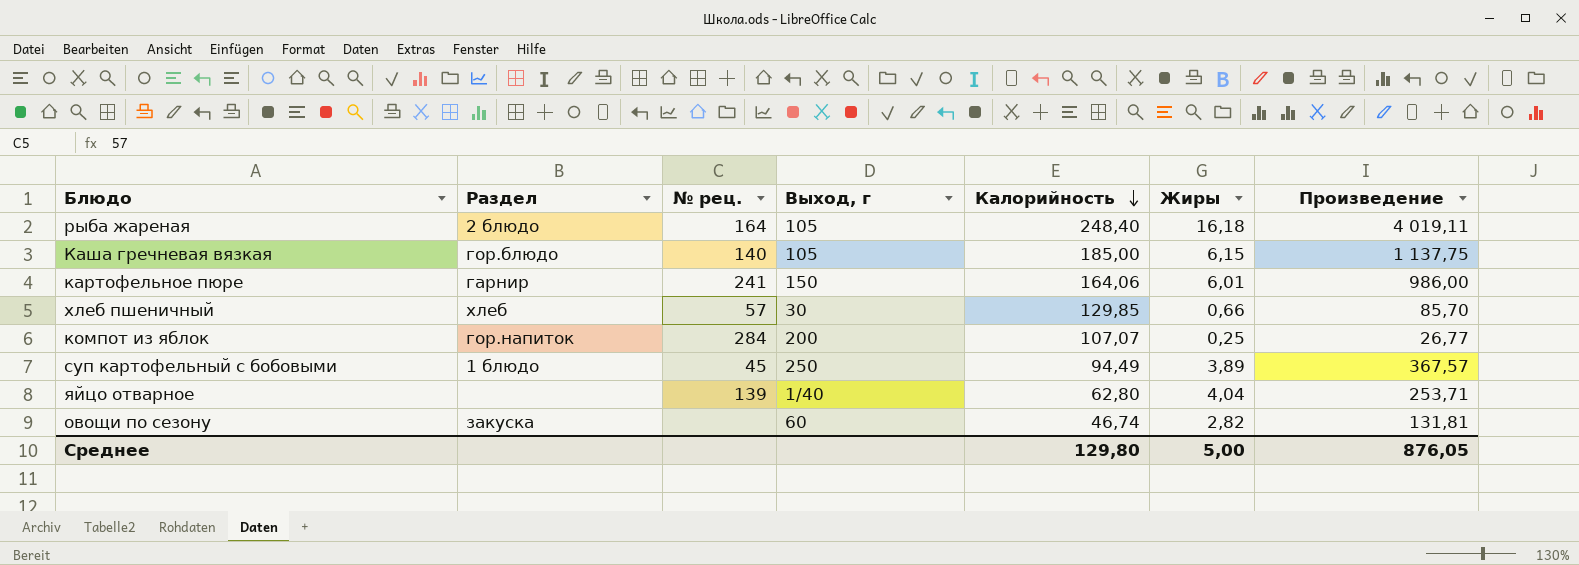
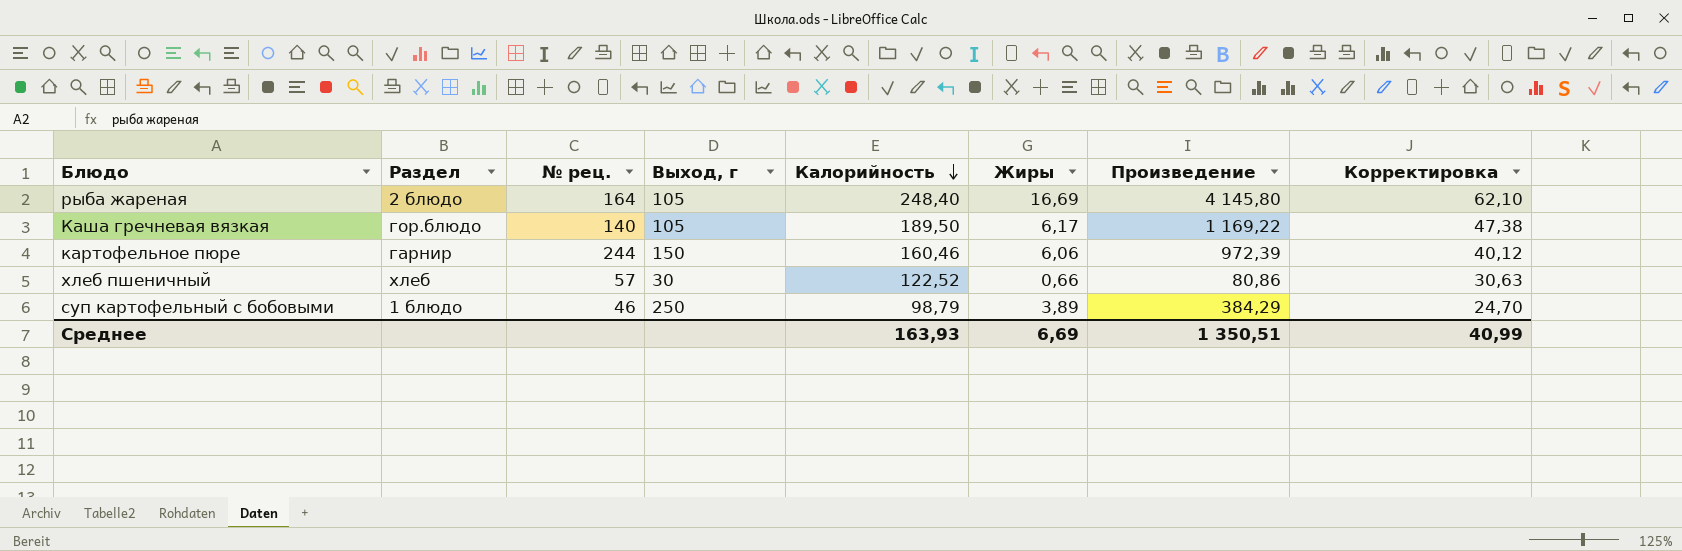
column Корректировка | formula: none -> [Калорийность] * 0,25
row компот из яблок: гор.напиток | 284 | 200 | 107,07 | 0,25 | 26,77 -> none
row яйцо отварное: none | 139 | 1/40 | 62,80 | 4,04 | 253,71 -> none
row овощи по сезону: закуска | none | 60 | 46,74 | 2,82 | 131,81 -> none
рыба жареная | Жиры: 16,18 -> 16,69
рыба жареная | Произведение: 4 019,11 -> 4 145,80
Каша гречневая вязкая | Калорийность: 185,00 -> 189,50
Каша гречневая вязкая | Жиры: 6,15 -> 6,17
Каша гречневая вязкая | Произведение: 1 137,75 -> 1 169,22
картофельное пюре | № рец.: 241 -> 244
картофельное пюре | Калорийность: 164,06 -> 160,46
картофельное пюре | Жиры: 6,01 -> 6,06
картофельное пюре | Произведение: 986,00 -> 972,39
хлеб пшеничный | Калорийность: 129,85 -> 122,52
хлеб пшеничный | Произведение: 85,70 -> 80,86
суп картофельный с бобовыми | № рец.: 45 -> 46
суп картофельный с бобовыми | Калорийность: 94,49 -> 98,79
суп картофельный с бобовыми | Произведение: 367,57 -> 384,29
Среднее | Калорийность: 129,80 -> 163,93
Среднее | Жиры: 5,00 -> 6,69
Среднее | Произведение: 876,05 -> 1 350,51

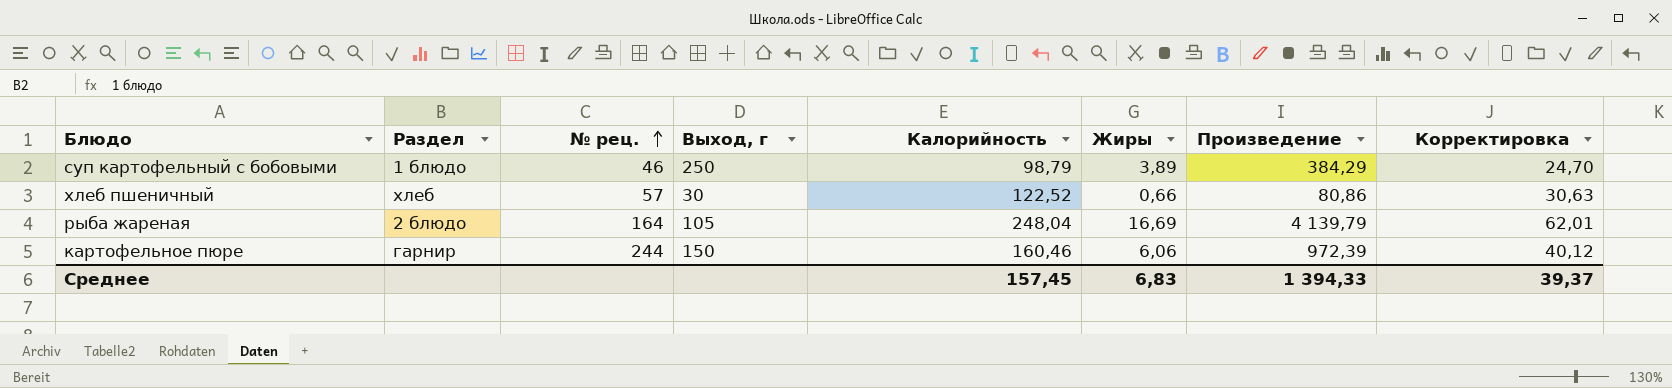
row order: Калорийность descending -> № рец. ascending
row Каша гречневая вязкая: гор.блюдо | 140 | 105 | 189,50 | 6,17 | 1 169,22 | 47,38 -> none
рыба жареная | Калорийность: 248,40 -> 248,04
рыба жареная | Произведение: 4 145,80 -> 4 139,79
рыба жареная | Корректировка: 62,10 -> 62,01
Среднее | Калорийность: 163,93 -> 157,45
Среднее | Жиры: 6,69 -> 6,83
Среднее | Произведение: 1 350,51 -> 1 394,33
Среднее | Корректировка: 40,99 -> 39,37

